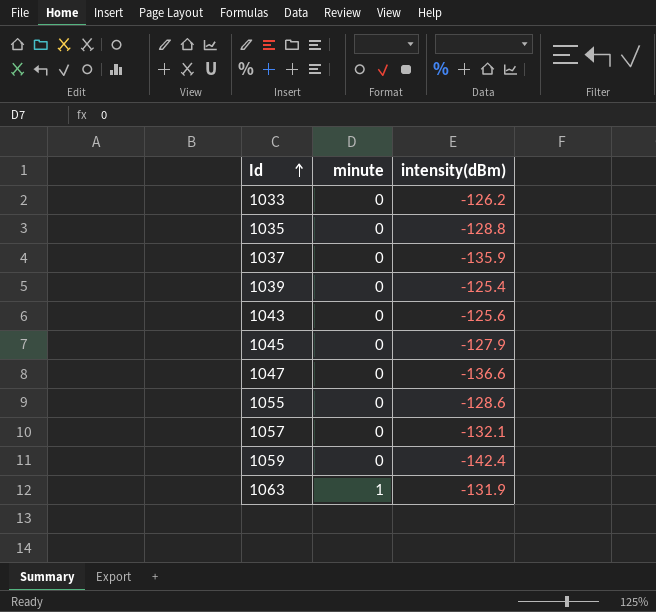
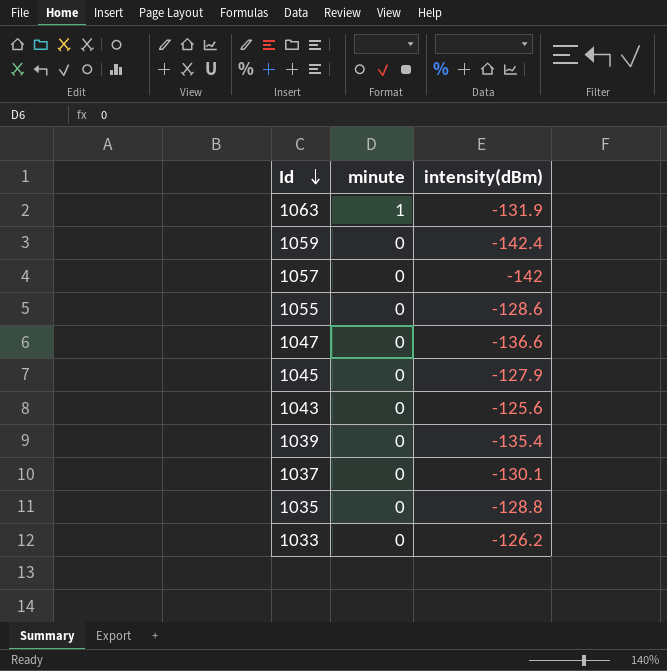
row order: Id ascending -> Id descending
1057 | intensity(dBm): -132.1 -> -142
1039 | intensity(dBm): -125.4 -> -135.4
1037 | intensity(dBm): -135.9 -> -130.1

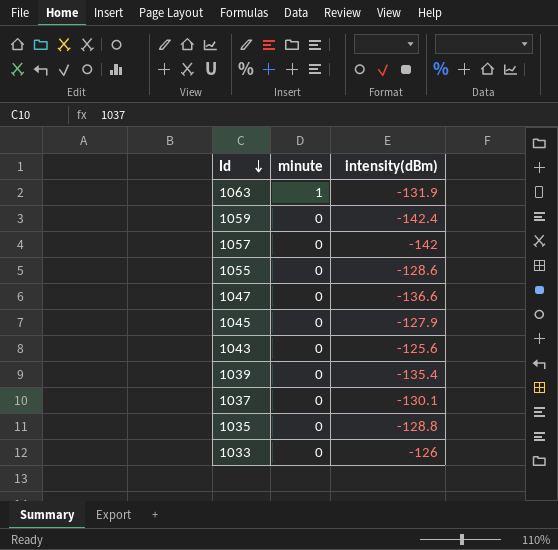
1033 | intensity(dBm): -126.2 -> -126

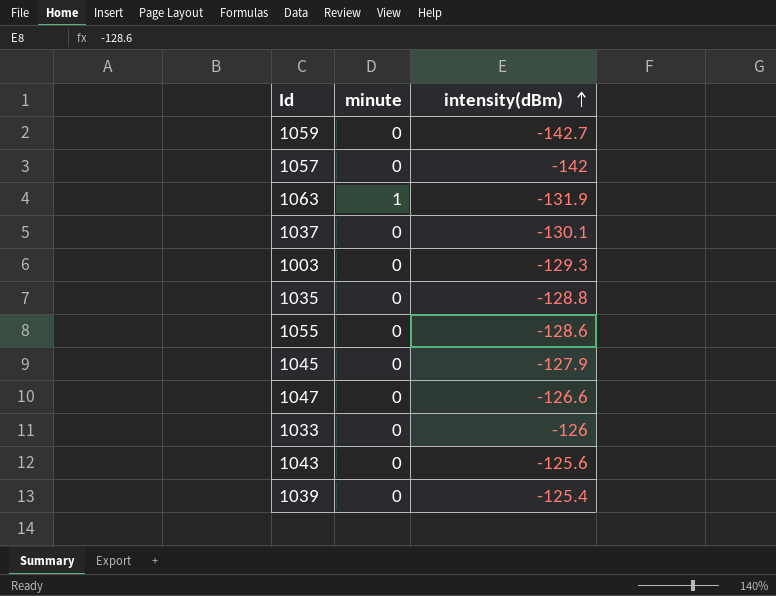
row order: Id descending -> intensity(dBm) ascending
1059 | intensity(dBm): -142.4 -> -142.7
row 1003: none -> 0 | -129.3
1047 | intensity(dBm): -136.6 -> -126.6
1039 | intensity(dBm): -135.4 -> -125.4

